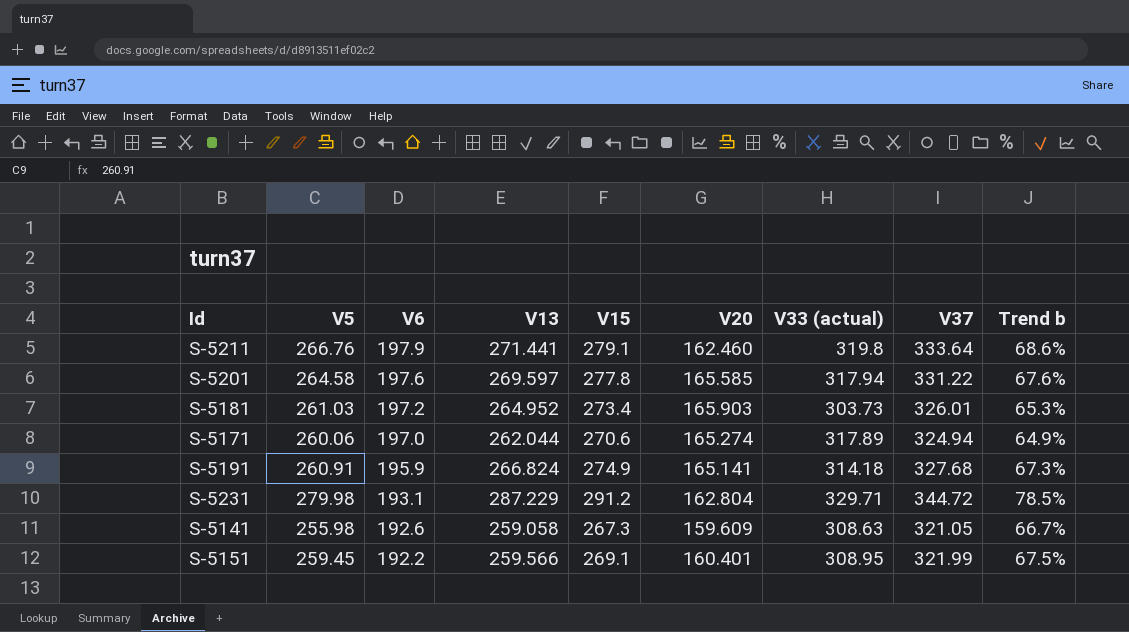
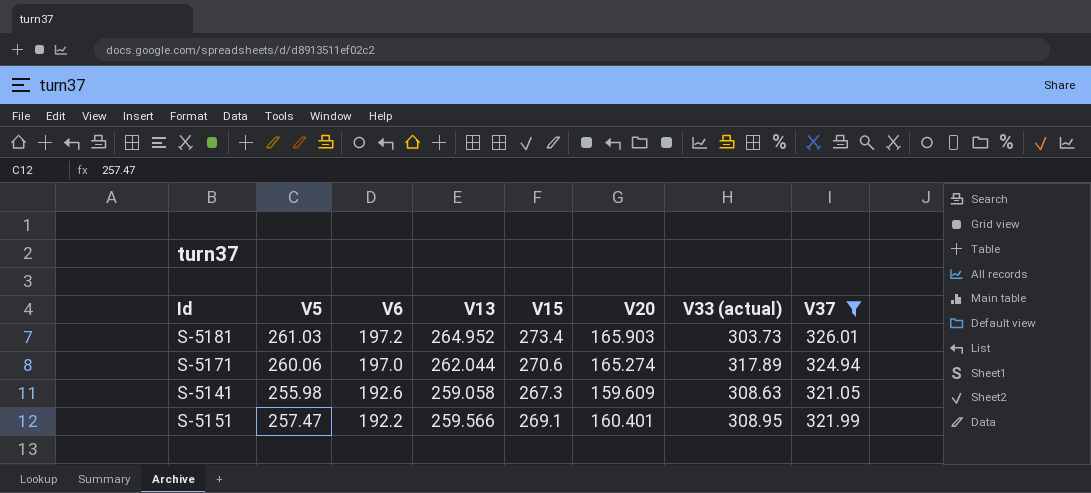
filter: none -> V37 <= 326.01
column Trend b | formula: ([V37] - [V6]) / [V6] -> none
S-5151 | V5: 259.45 -> 257.47

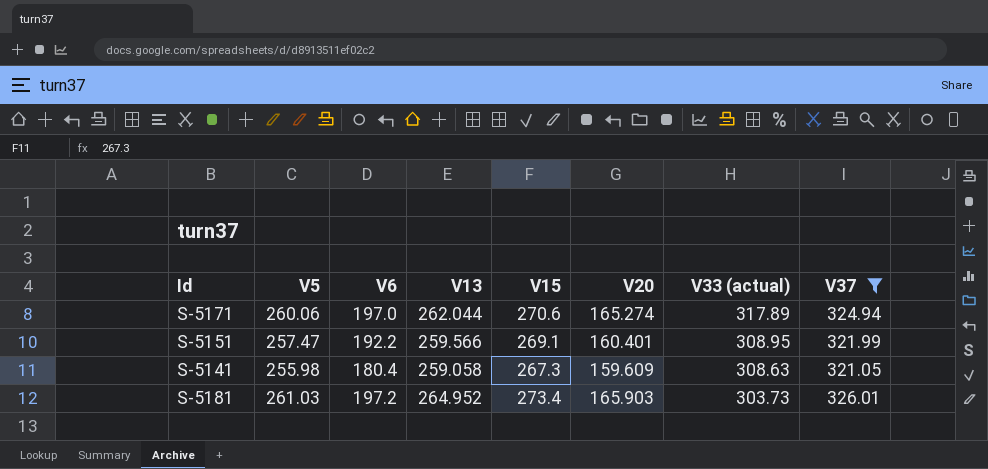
row order: V6 descending -> V33 (actual) descending
S-5141 | V6: 192.6 -> 180.4

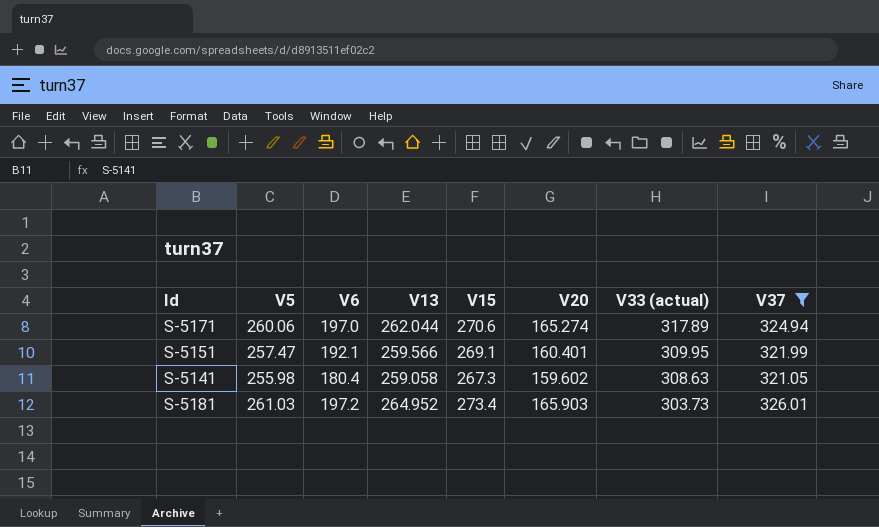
S-5151 | V6: 192.2 -> 192.1
S-5151 | V33 (actual): 308.95 -> 309.95
S-5141 | V20: 159.609 -> 159.602

